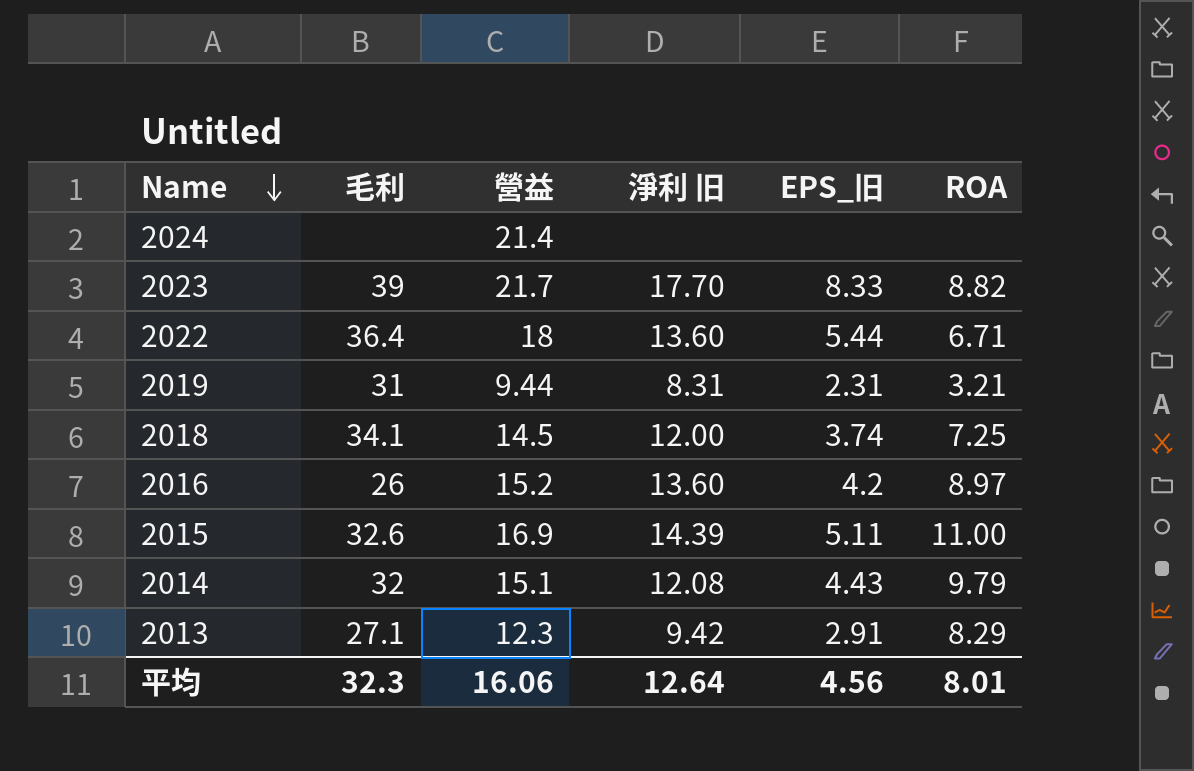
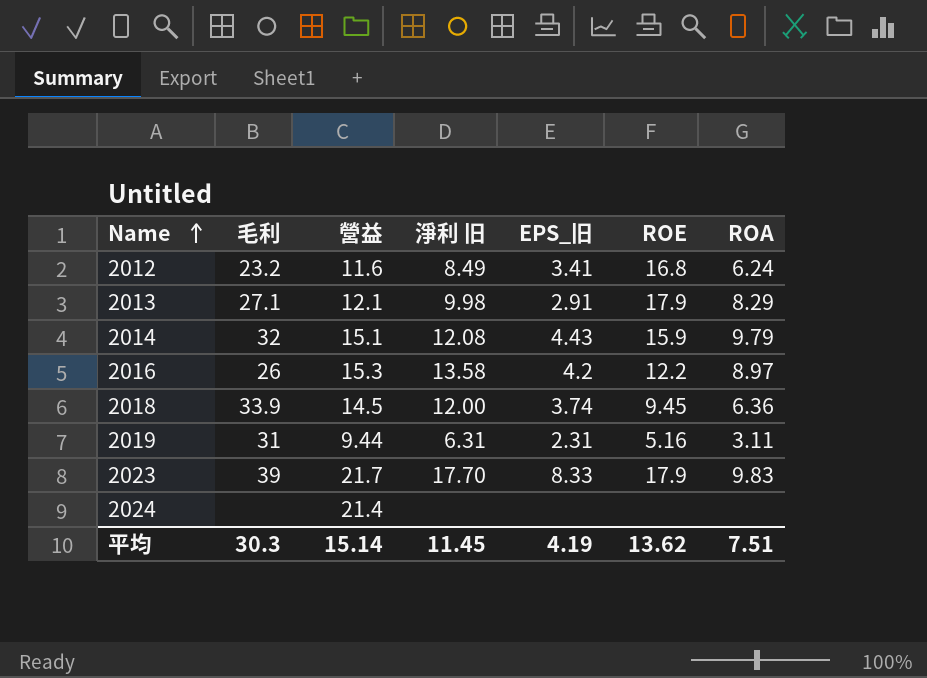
row order: Name descending -> Name ascending
column ROE | position: none -> 6
row 2022: 36.4 | 18 | 13.60 | 5.44 | 6.71 -> none
row 2015: 32.6 | 16.9 | 14.39 | 5.11 | 11.00 -> none
row 2012: none -> 23.2 | 11.6 | 8.49 | 3.41 | 16.8 | 6.24
2013 | 營益: 12.3 -> 12.1
2013 | 淨利 旧: 9.42 -> 9.98
2016 | 營益: 15.2 -> 15.3
2016 | 淨利 旧: 13.60 -> 13.58
2018 | 毛利: 34.1 -> 33.9
2018 | ROA: 7.25 -> 6.36
2019 | 淨利 旧: 8.31 -> 6.31
2019 | ROA: 3.21 -> 3.11
2023 | ROA: 8.82 -> 9.83
平均 | 毛利: 32.3 -> 30.3
平均 | 營益: 16.06 -> 15.14
平均 | 淨利 旧: 12.64 -> 11.45
平均 | EPS_旧: 4.56 -> 4.19
平均 | ROA: 8.01 -> 7.51

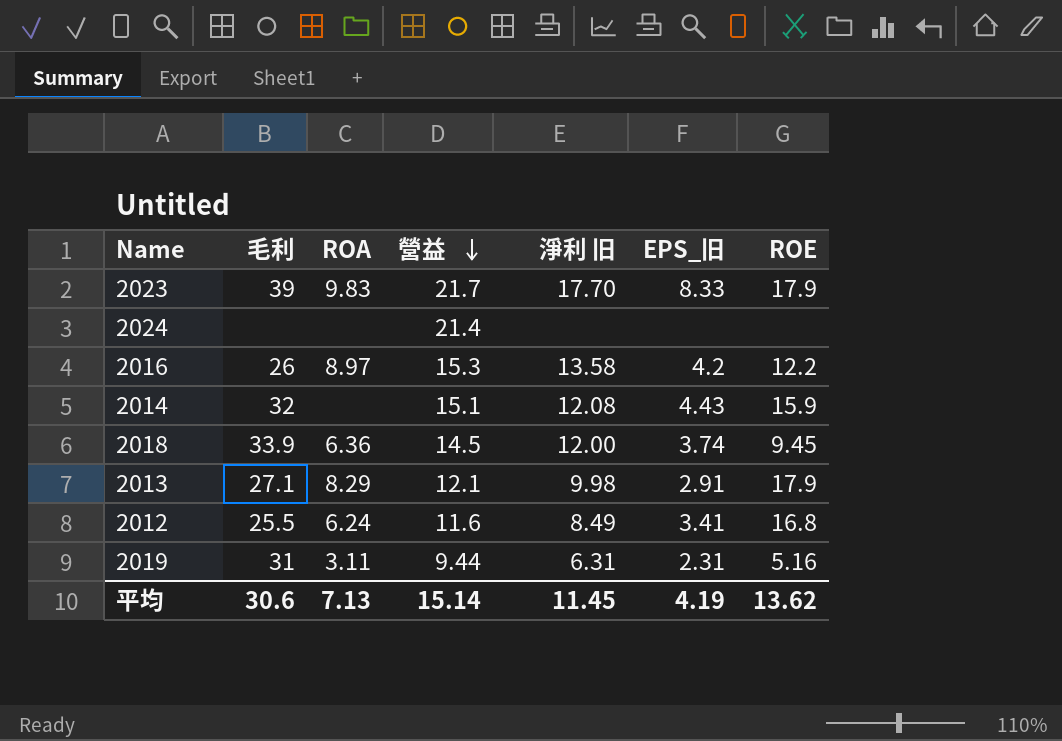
row order: Name ascending -> 營益 descending
column ROA | position: 7 -> 3
2014 | ROA: 9.79 -> none
2012 | 毛利: 23.2 -> 25.5
平均 | 毛利: 30.3 -> 30.6
平均 | ROA: 7.51 -> 7.13

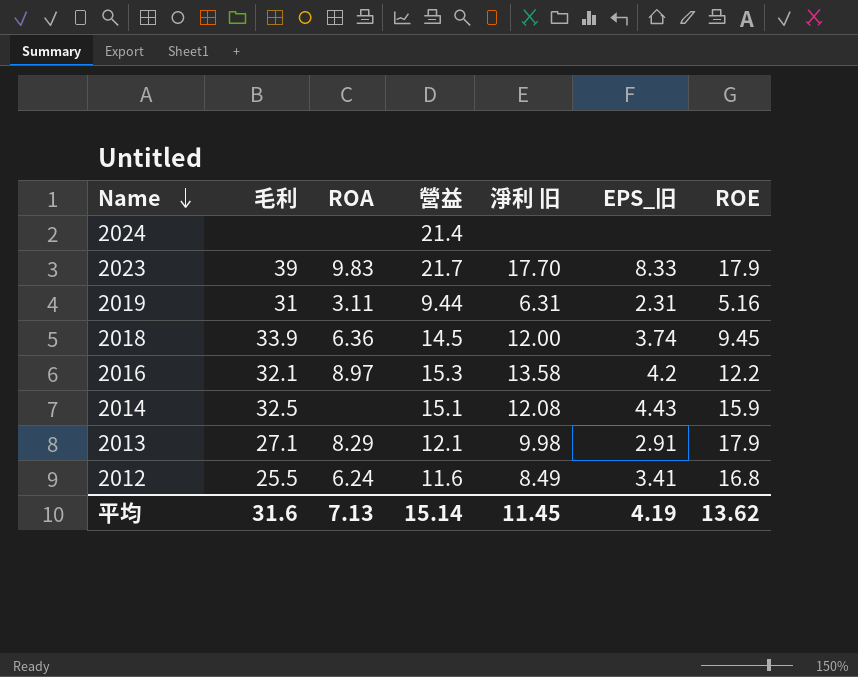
row order: 營益 descending -> Name descending
2016 | 毛利: 26 -> 32.1
2014 | 毛利: 32 -> 32.5
平均 | 毛利: 30.6 -> 31.6

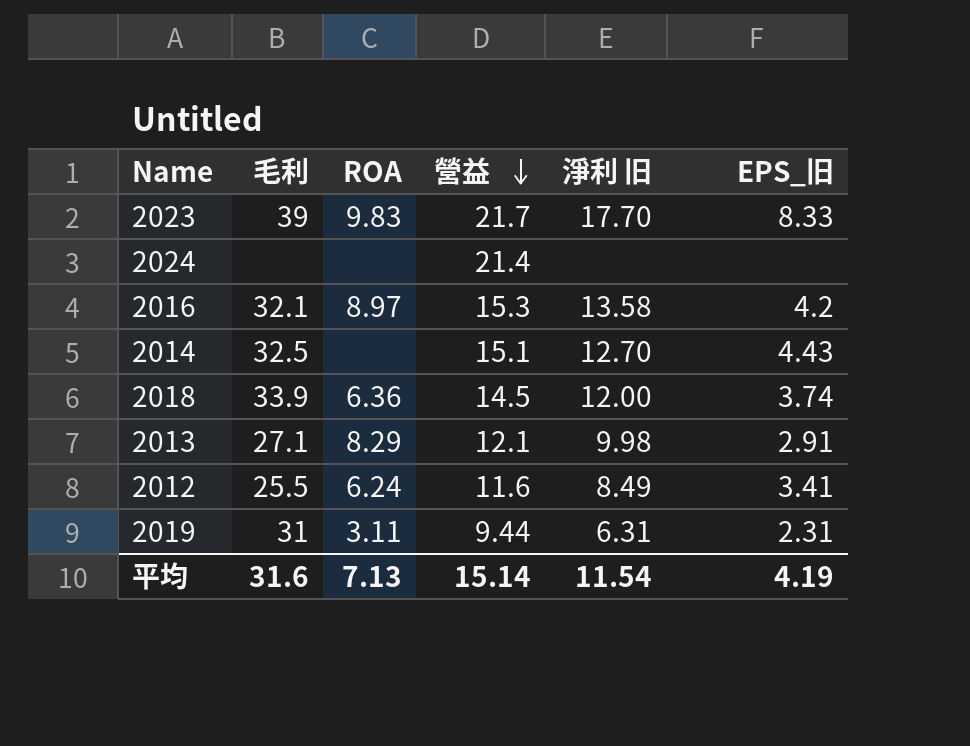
row order: Name descending -> 營益 descending
column ROE | position: 7 -> none
2014 | 淨利 旧: 12.08 -> 12.70
平均 | 淨利 旧: 11.45 -> 11.54

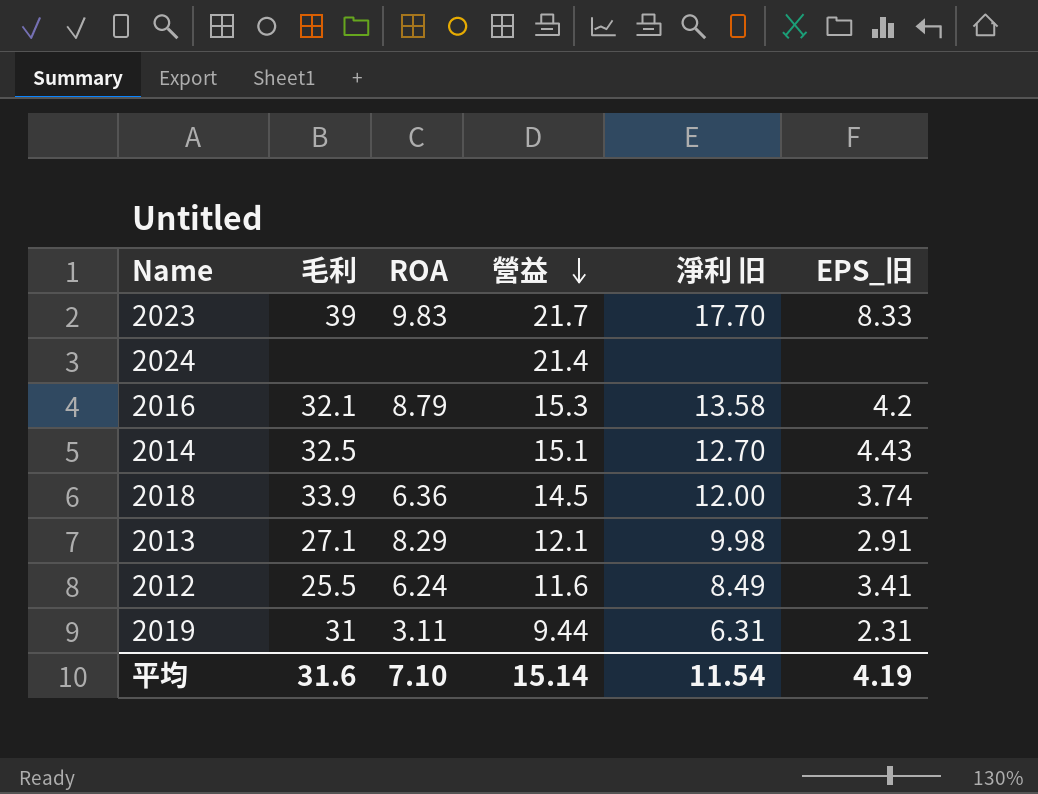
2016 | ROA: 8.97 -> 8.79
平均 | ROA: 7.13 -> 7.10

